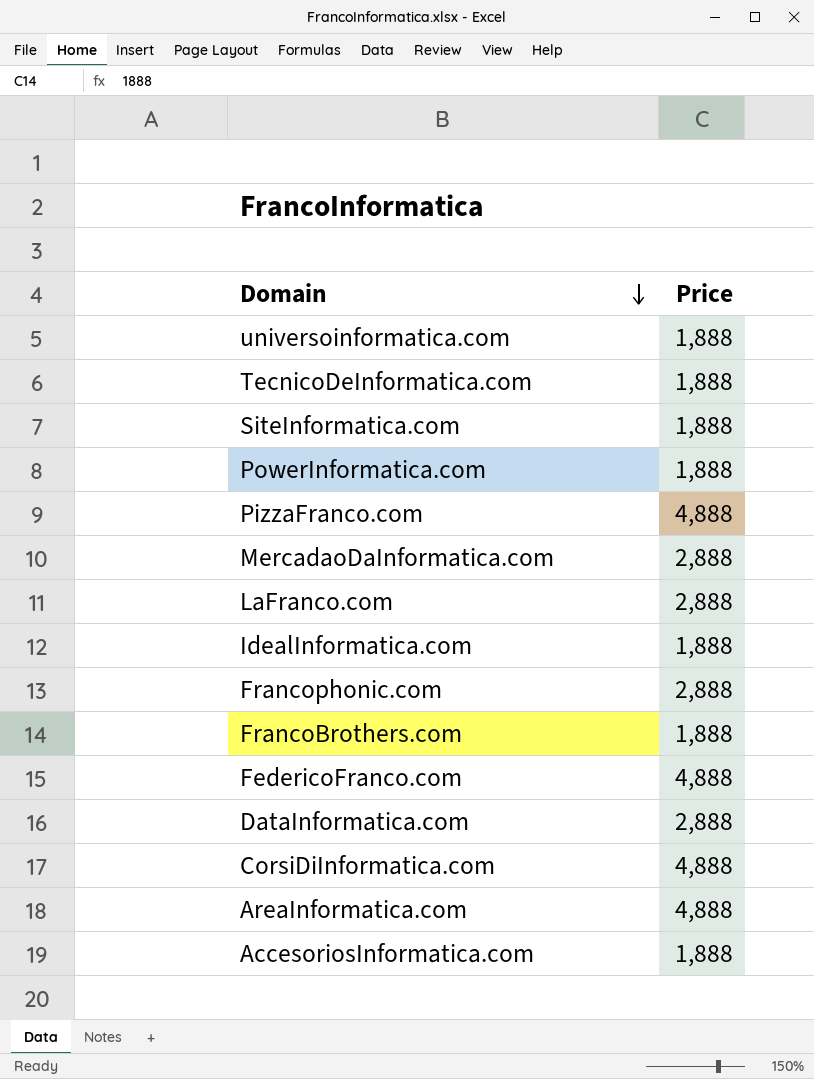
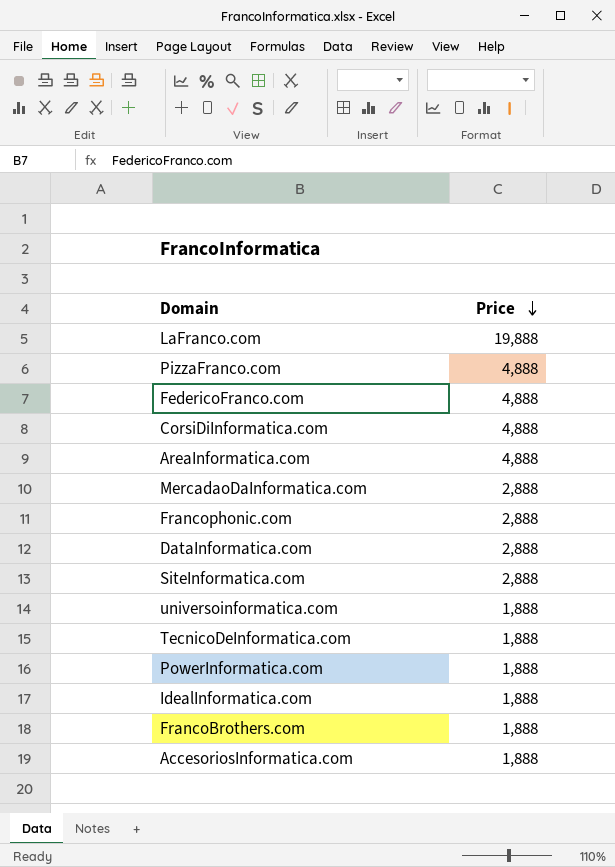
row order: Domain descending -> Price descending
LaFranco.com | Price: 2,888 -> 19,888
SiteInformatica.com | Price: 1,888 -> 2,888

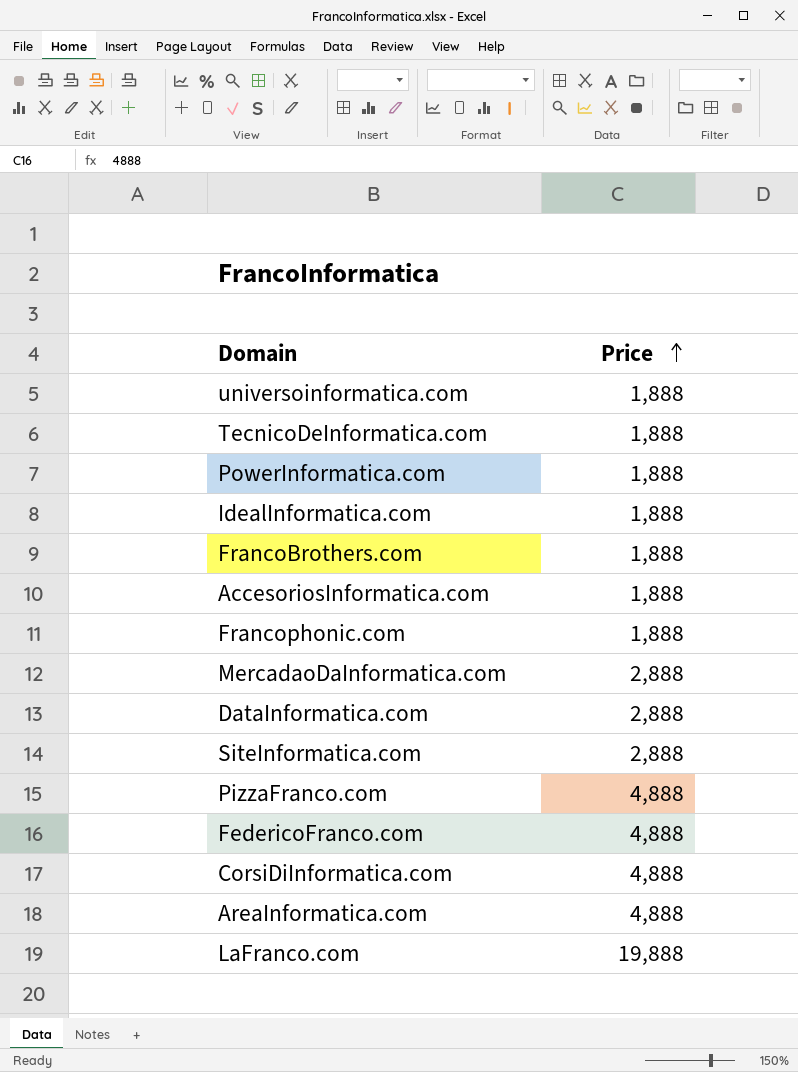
row order: Price descending -> Price ascending
Francophonic.com | Price: 2,888 -> 1,888

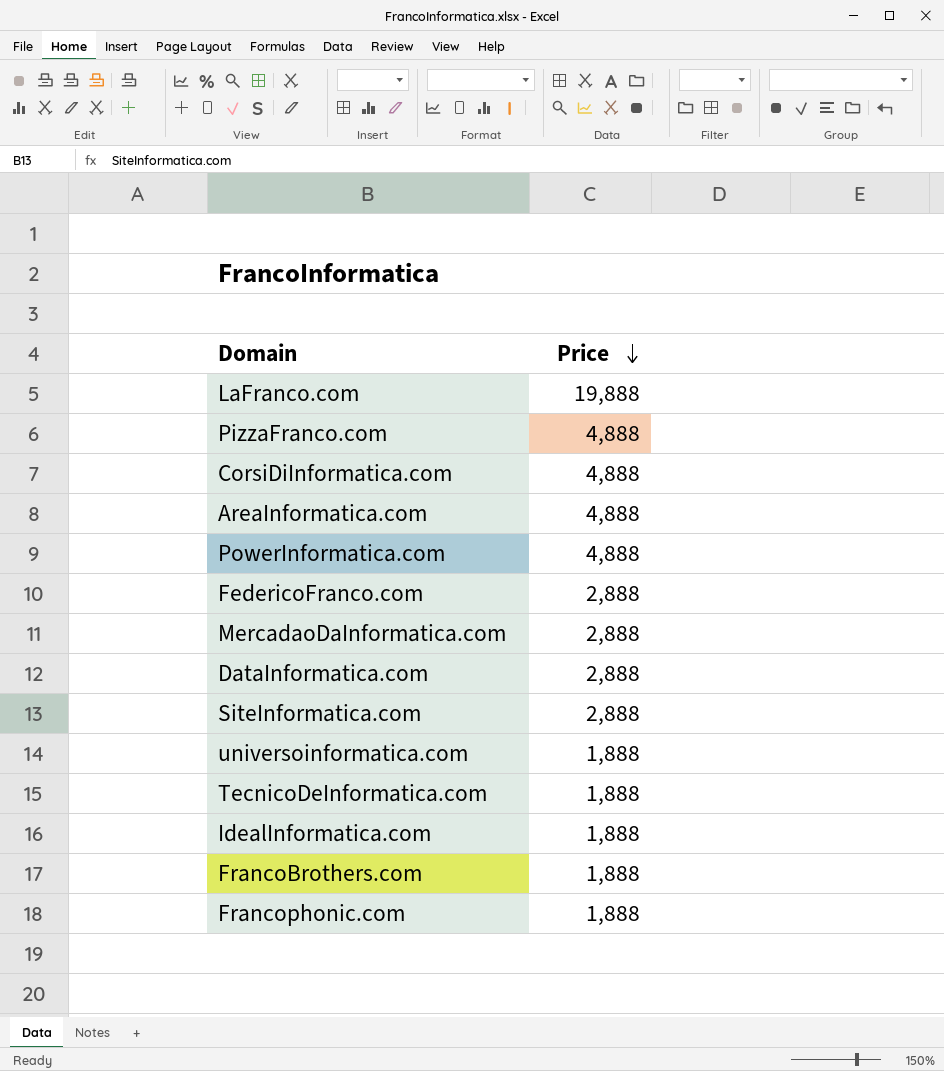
row order: Price ascending -> Price descending
row AccesoriosInformatica.com: 1,888 -> none
PowerInformatica.com | Price: 1,888 -> 4,888
FedericoFranco.com | Price: 4,888 -> 2,888

